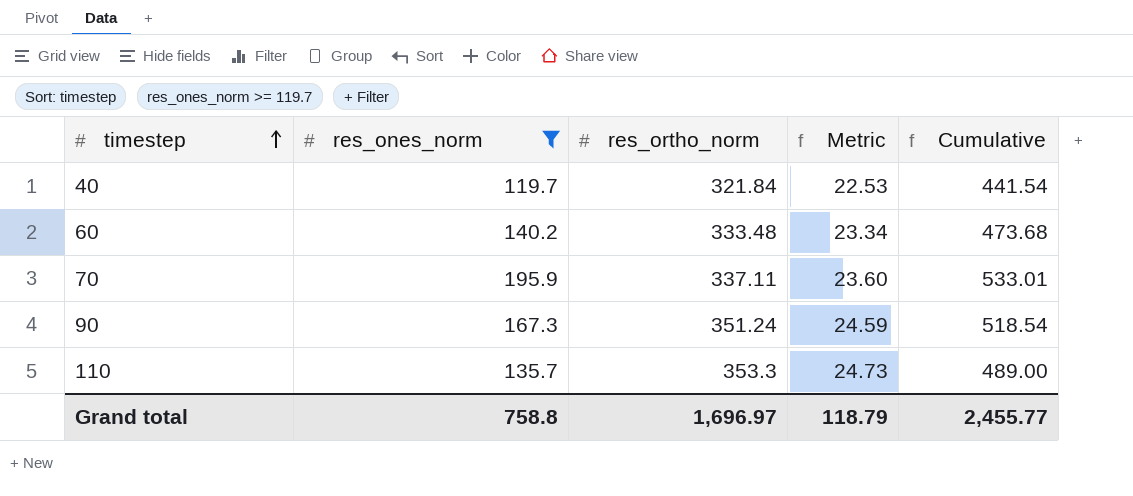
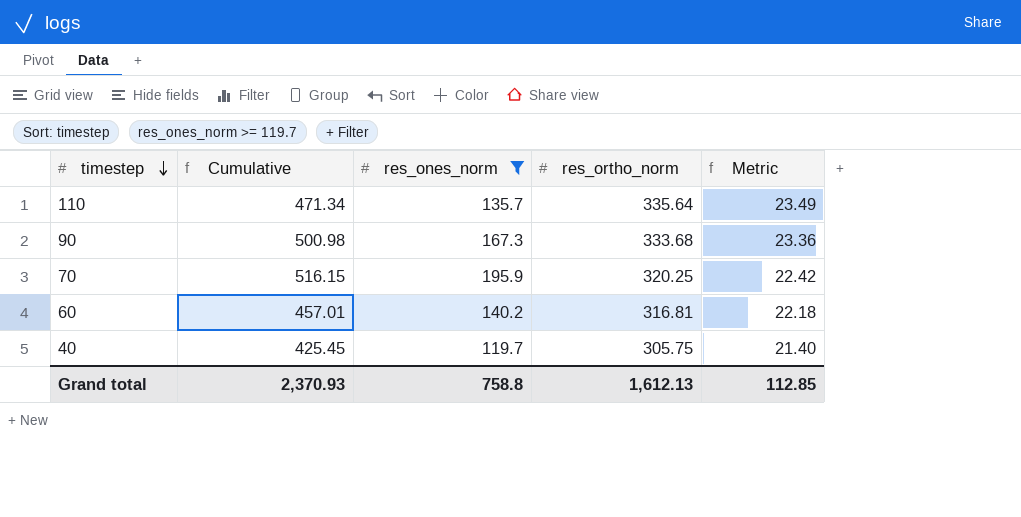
row order: timestep ascending -> timestep descending
column Cumulative | position: 5 -> 2
110 | Cumulative: 489.00 -> 471.34
110 | res_ortho_norm: 353.3 -> 335.64
110 | Metric: 24.73 -> 23.49
90 | Cumulative: 518.54 -> 500.98
90 | res_ortho_norm: 351.24 -> 333.68
90 | Metric: 24.59 -> 23.36
70 | Cumulative: 533.01 -> 516.15
70 | res_ortho_norm: 337.11 -> 320.25
70 | Metric: 23.60 -> 22.42
60 | Cumulative: 473.68 -> 457.01
60 | res_ortho_norm: 333.48 -> 316.81
60 | Metric: 23.34 -> 22.18
40 | Cumulative: 441.54 -> 425.45
40 | res_ortho_norm: 321.84 -> 305.75
40 | Metric: 22.53 -> 21.40
Grand total | Cumulative: 2,455.77 -> 2,370.93
Grand total | res_ortho_norm: 1,696.97 -> 1,612.13
Grand total | Metric: 118.79 -> 112.85

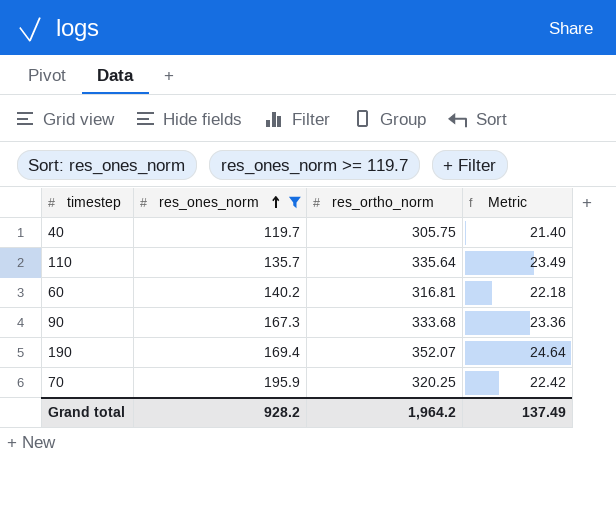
row order: timestep descending -> res_ones_norm ascending
column Cumulative | formula: [res_ones_norm] + [res_ortho_norm] -> none
row 190: none -> 169.4 | 352.07 | 24.64
Grand total | res_ones_norm: 758.8 -> 928.2
Grand total | res_ortho_norm: 1,612.13 -> 1,964.2
Grand total | Metric: 112.85 -> 137.49

